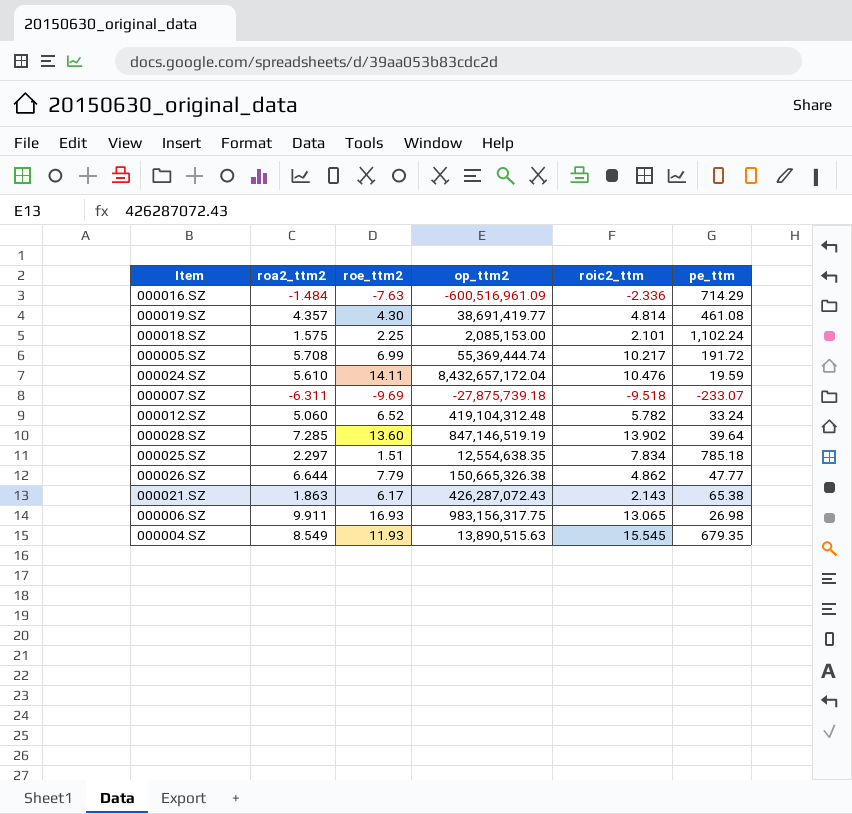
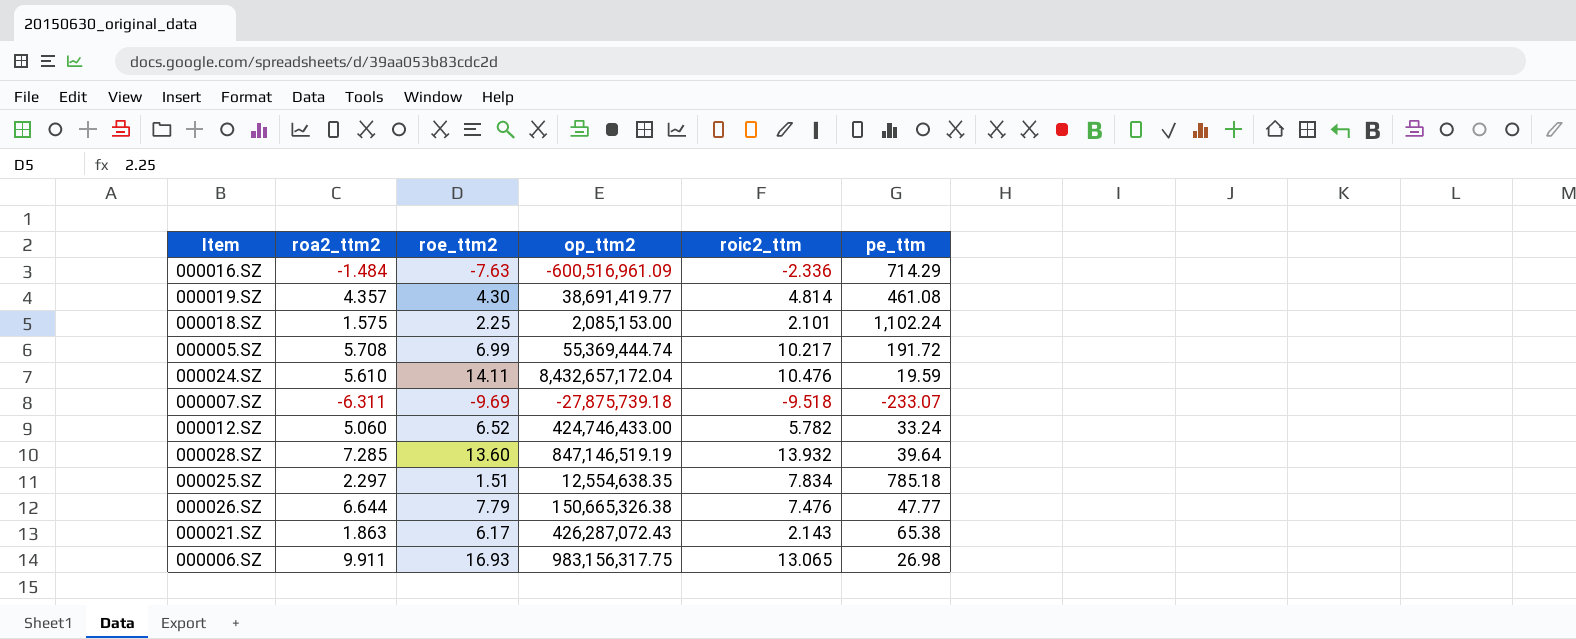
row 000004.SZ: 8.549 | 11.93 | 13,890,515.63 | 15.545 | 679.35 -> none
000012.SZ | op_ttm2: 419,104,312.48 -> 424,746,433.00
000028.SZ | roic2_ttm: 13.902 -> 13.932
000026.SZ | roic2_ttm: 4.862 -> 7.476

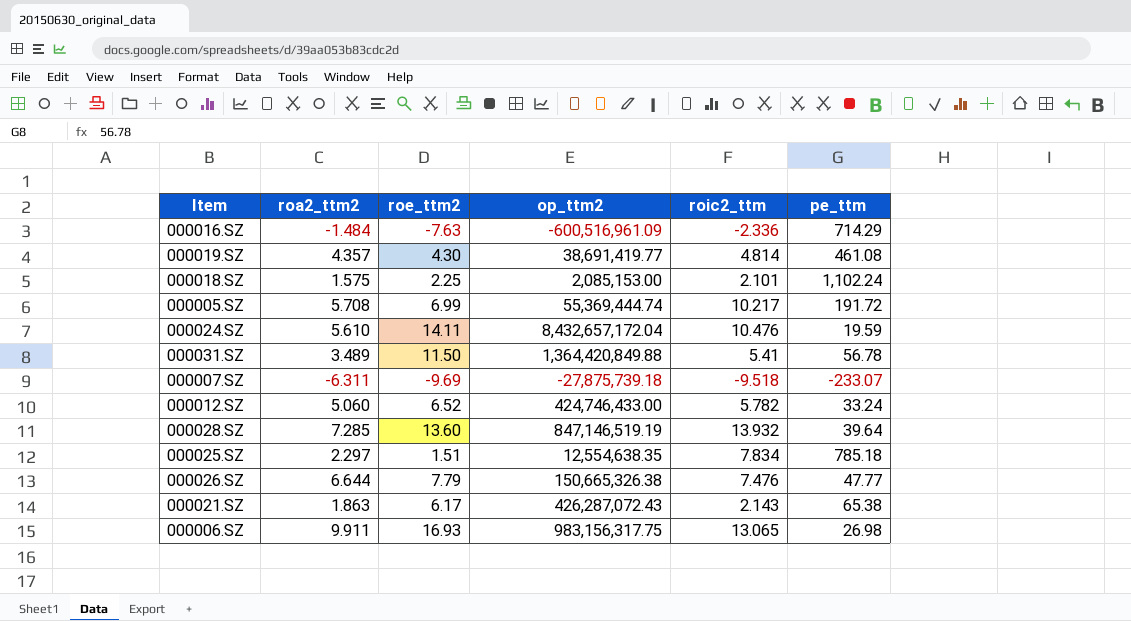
row 000031.SZ: none -> 3.489 | 11.50 | 1,364,420,849.88 | 5.41 | 56.78

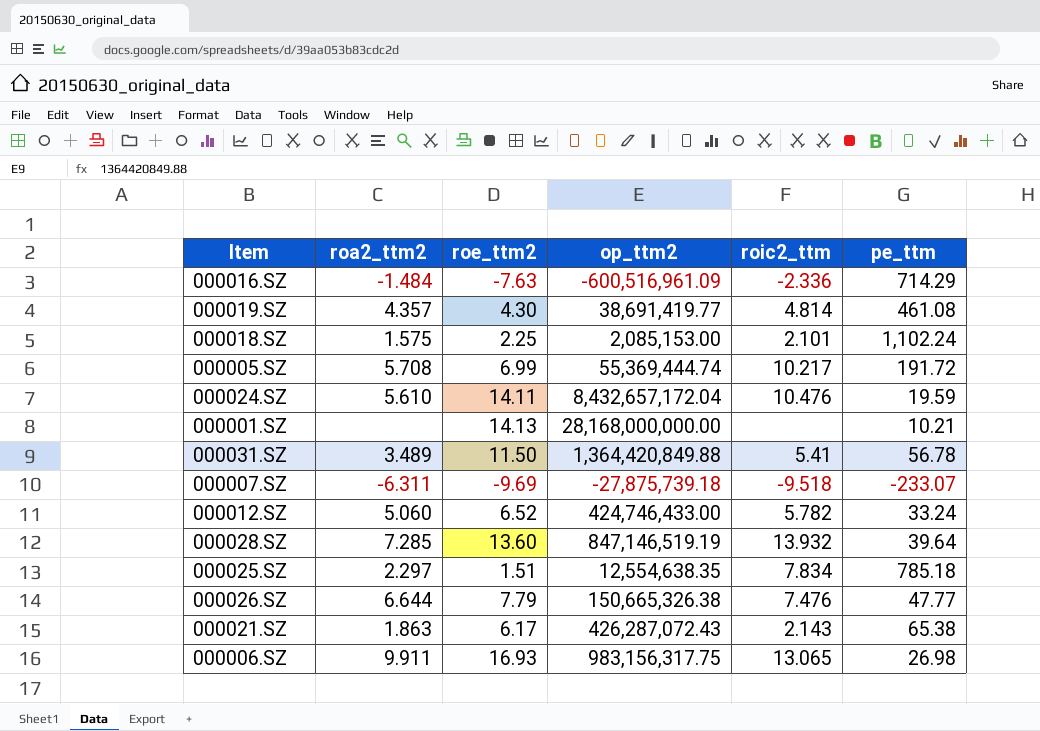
row 000001.SZ: none -> none | 14.13 | 28,168,000,000.00 | none | 10.21

